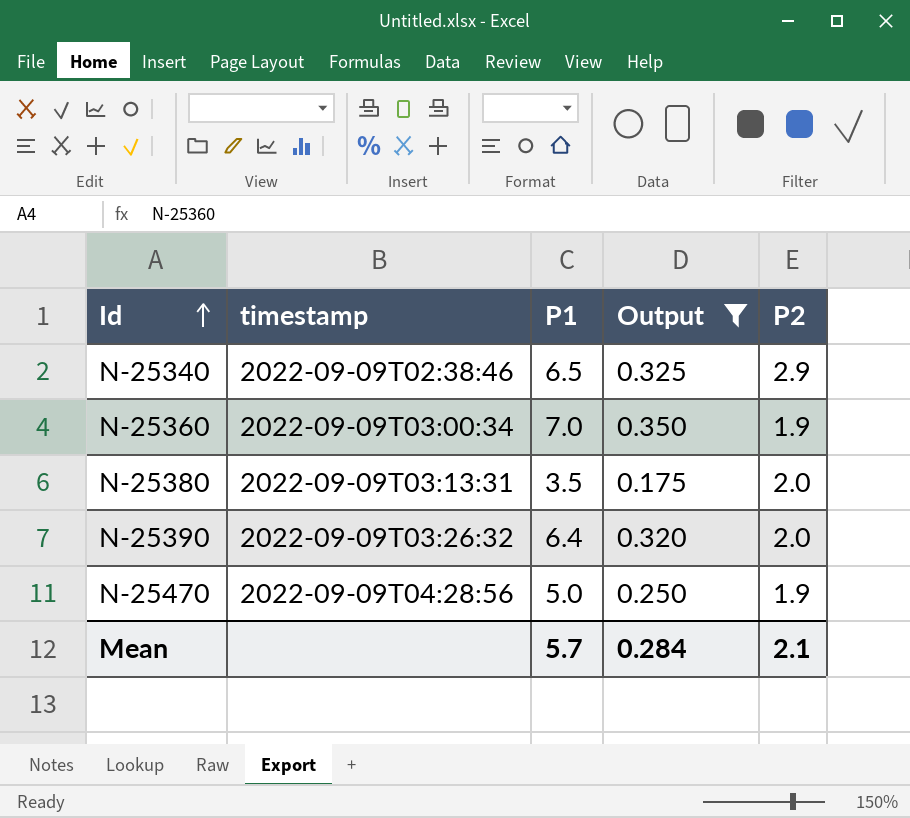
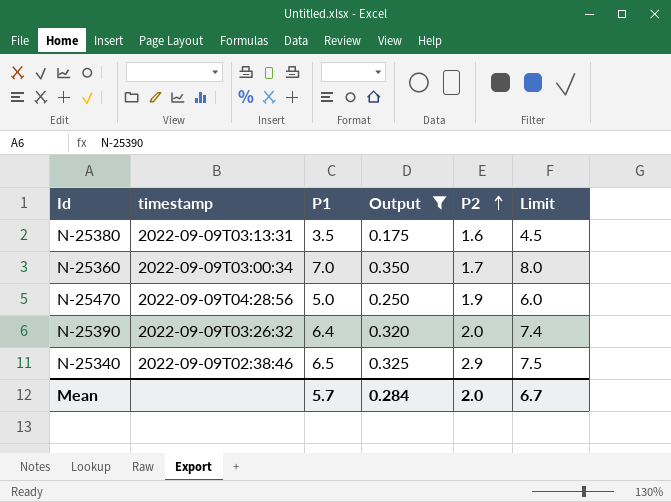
row order: Id ascending -> P2 ascending
column Limit | formula: none -> [P1] + 1
N-25380 | P2: 2.0 -> 1.6
N-25360 | P2: 1.9 -> 1.7
Mean | P2: 2.1 -> 2.0

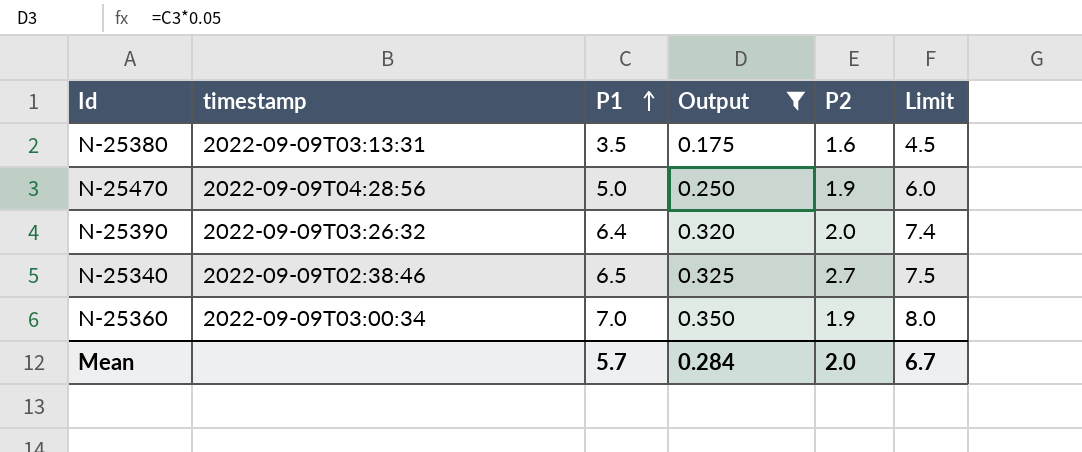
row order: P2 ascending -> P1 ascending
N-25340 | P2: 2.9 -> 2.7
N-25360 | P2: 1.7 -> 1.9

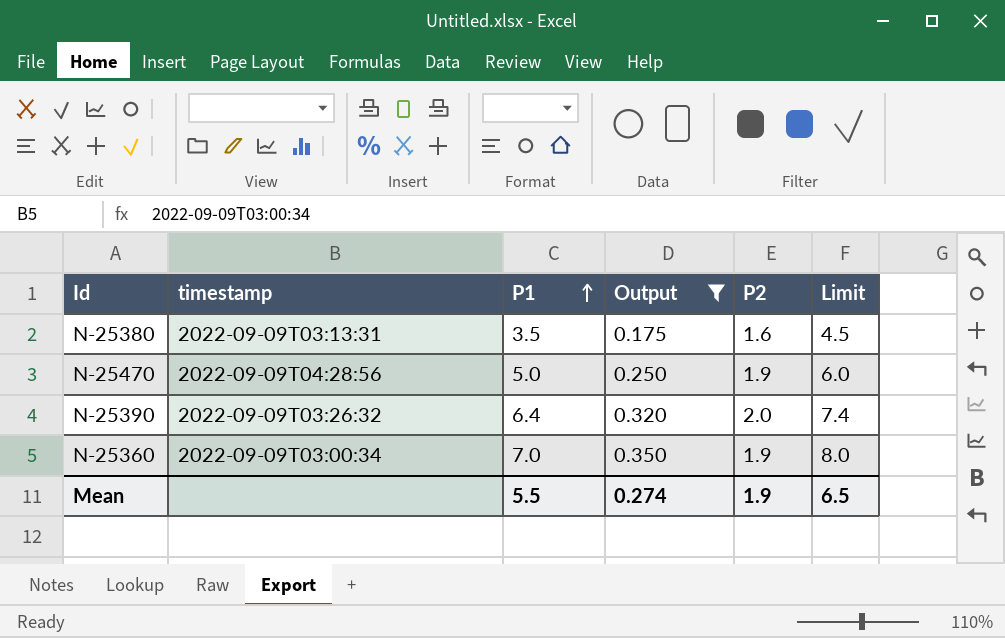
row N-25340: 2022-09-09T02:38:46 | 6.5 | 0.325 | 2.7 | 7.5 -> none
Mean | P1: 5.7 -> 5.5
Mean | Output: 0.284 -> 0.274
Mean | P2: 2.0 -> 1.9
Mean | Limit: 6.7 -> 6.5

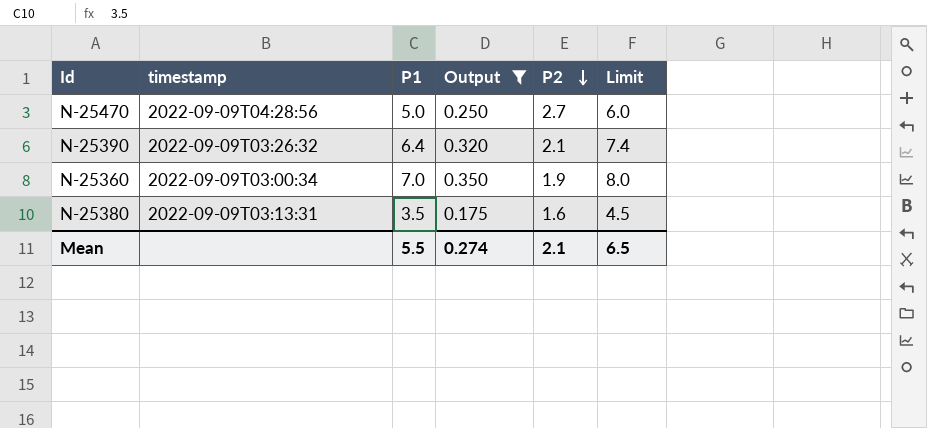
row order: P1 ascending -> P2 descending
N-25470 | P2: 1.9 -> 2.7
N-25390 | P2: 2.0 -> 2.1
Mean | P2: 1.9 -> 2.1

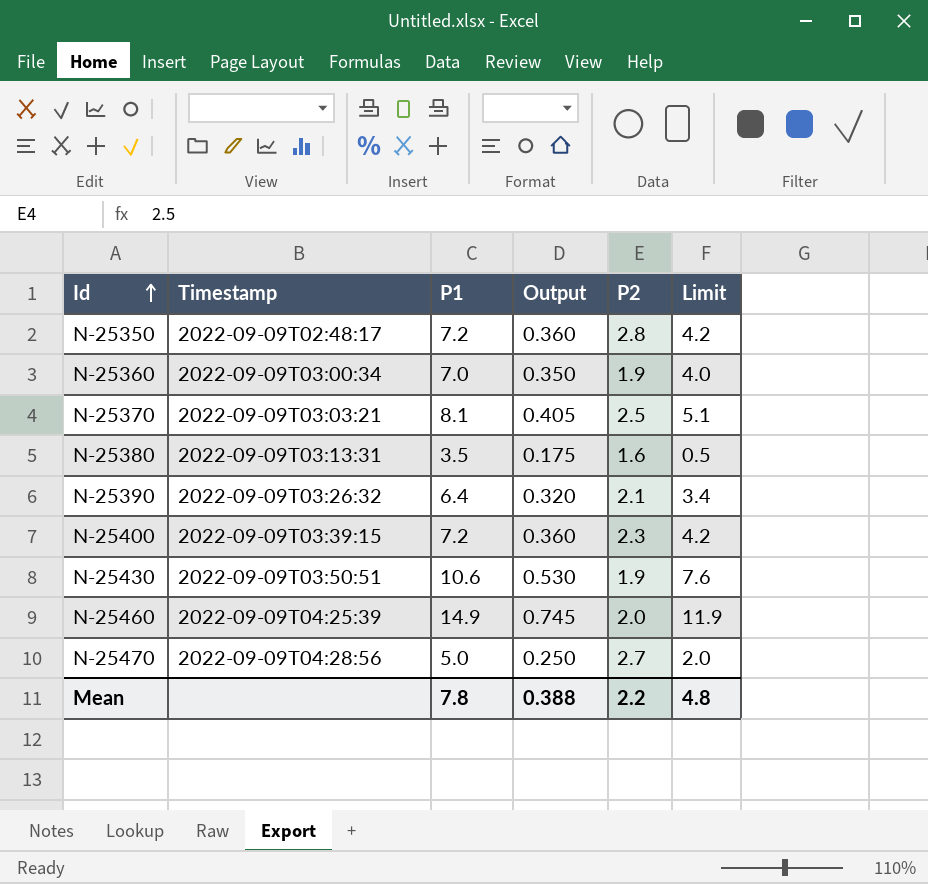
filter: Output <= 0.350 -> none
row order: P2 descending -> Id ascending
column name: timestamp -> Timestamp
column Limit | formula: [P1] + 1 -> [P1] - 3
Mean | P1: 5.5 -> 7.8
Mean | Output: 0.274 -> 0.388
Mean | P2: 2.1 -> 2.2
Mean | Limit: 6.5 -> 4.8

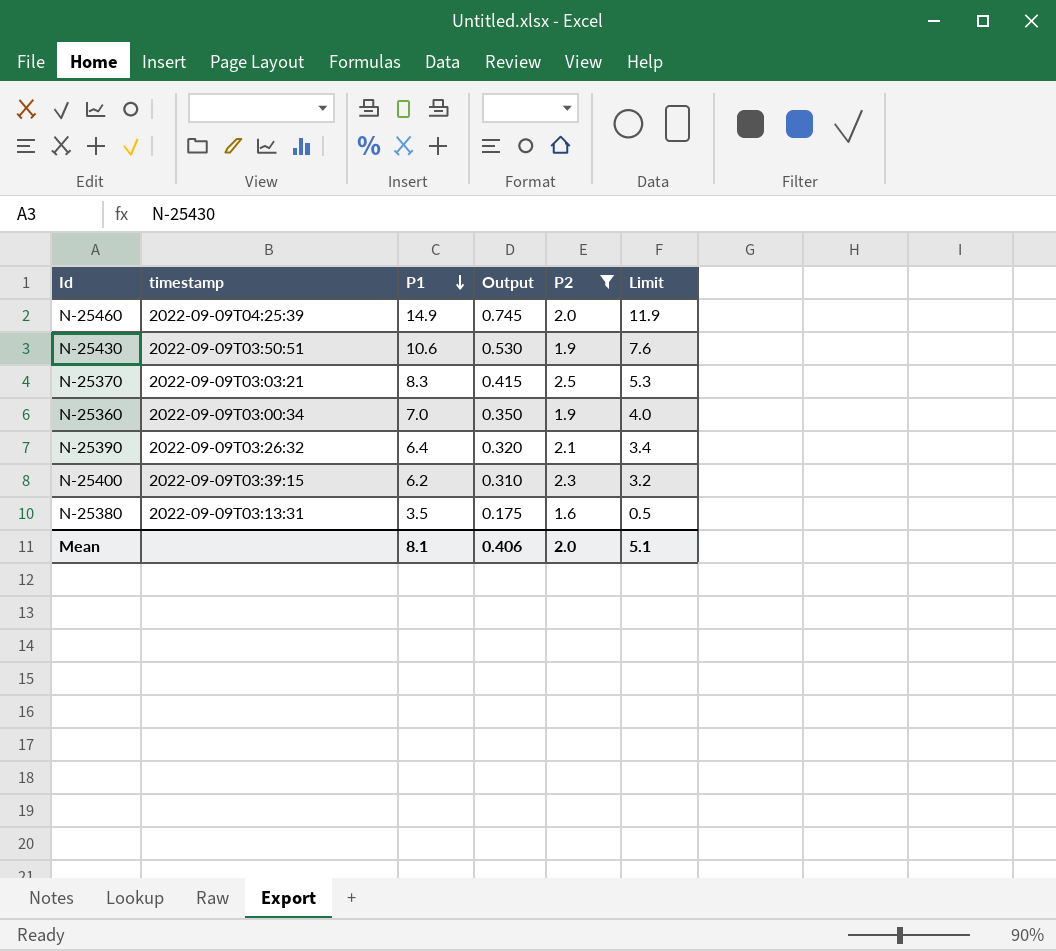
filter: none -> P2 <= 2.5
row order: Id ascending -> P1 descending
column name: Timestamp -> timestamp
N-25370 | P1: 8.1 -> 8.3
N-25370 | Output: 0.405 -> 0.415
N-25370 | Limit: 5.1 -> 5.3
N-25400 | P1: 7.2 -> 6.2
N-25400 | Output: 0.360 -> 0.310
N-25400 | Limit: 4.2 -> 3.2
Mean | P1: 7.8 -> 8.1
Mean | Output: 0.388 -> 0.406
Mean | P2: 2.2 -> 2.0
Mean | Limit: 4.8 -> 5.1

